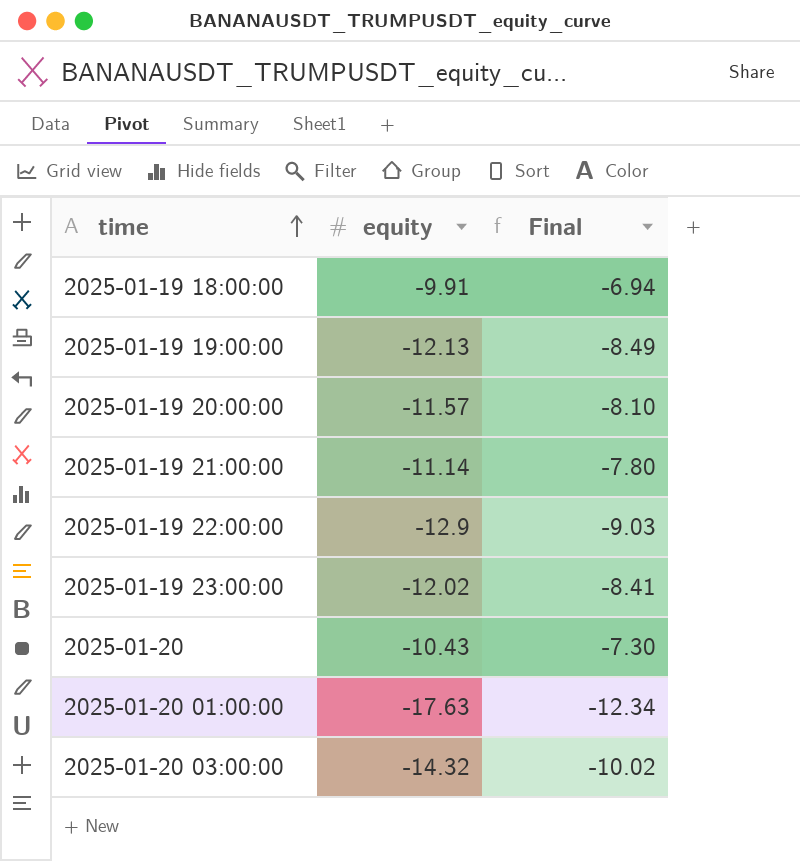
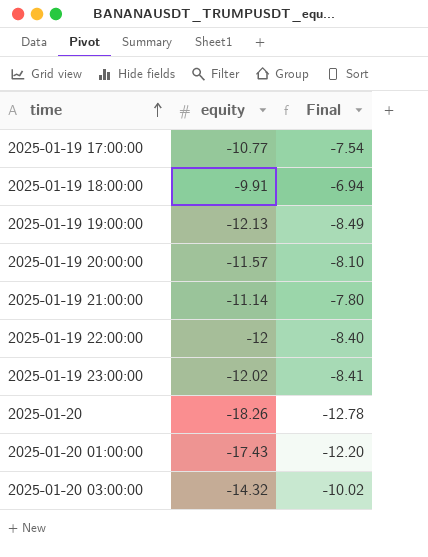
row 2025-01-19 17:00:00: none -> -10.77 | -7.54
2025-01-19 22:00:00 | equity: -12.9 -> -12
2025-01-19 22:00:00 | Final: -9.03 -> -8.40
2025-01-20 | equity: -10.43 -> -18.26
2025-01-20 | Final: -7.30 -> -12.78
2025-01-20 01:00:00 | equity: -17.63 -> -17.43
2025-01-20 01:00:00 | Final: -12.34 -> -12.20

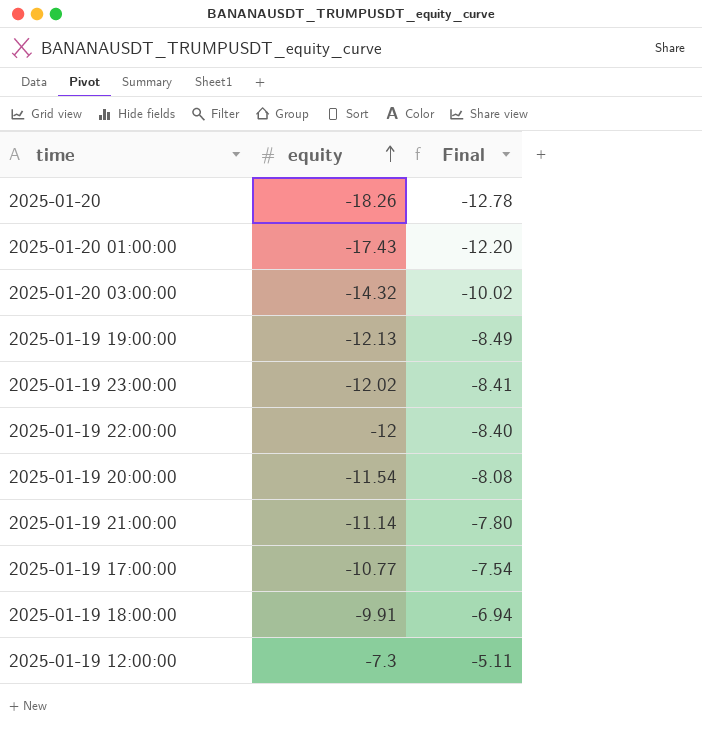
row order: time ascending -> equity ascending
2025-01-19 20:00:00 | equity: -11.57 -> -11.54
2025-01-19 20:00:00 | Final: -8.10 -> -8.08
row 2025-01-19 12:00:00: none -> -7.3 | -5.11

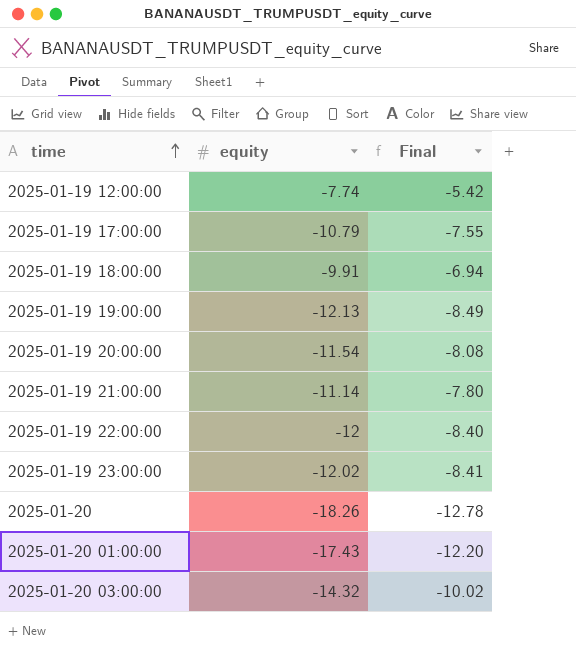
row order: equity ascending -> time ascending
2025-01-19 12:00:00 | equity: -7.3 -> -7.74
2025-01-19 12:00:00 | Final: -5.11 -> -5.42
2025-01-19 17:00:00 | equity: -10.77 -> -10.79
2025-01-19 17:00:00 | Final: -7.54 -> -7.55

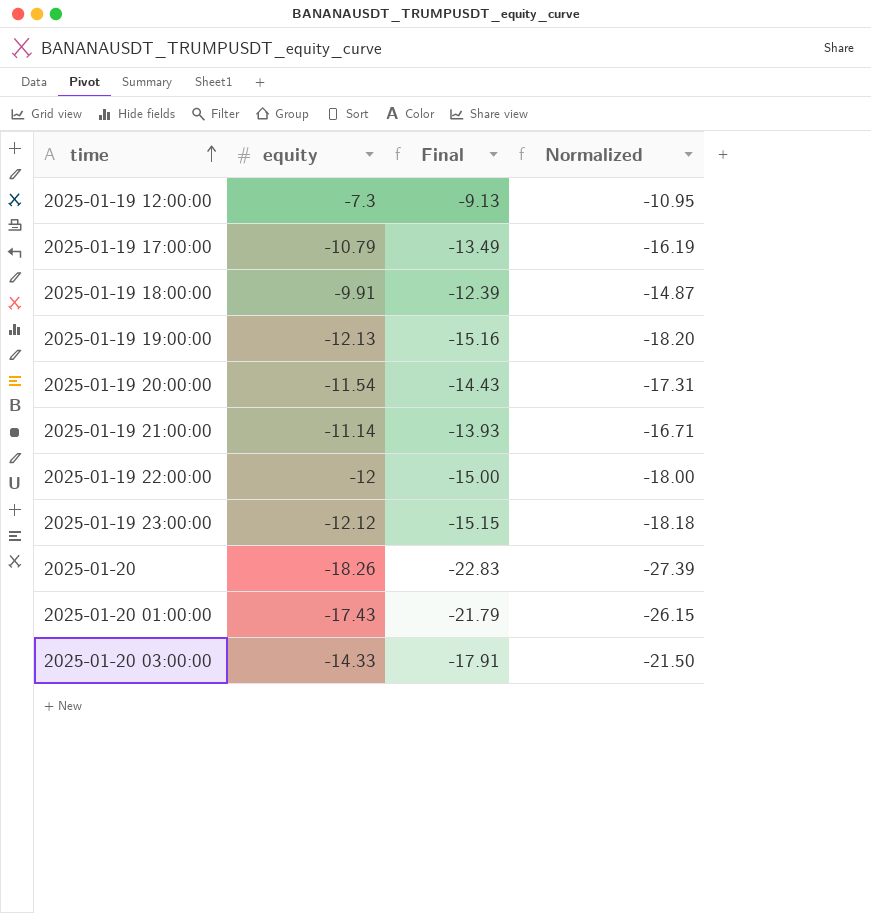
column Final | formula: [equity] * 0.7 -> [equity] * 1.25
column Normalized | formula: none -> [equity] * 1.5
2025-01-19 12:00:00 | equity: -7.74 -> -7.3
2025-01-19 23:00:00 | equity: -12.02 -> -12.12
2025-01-20 03:00:00 | equity: -14.32 -> -14.33

